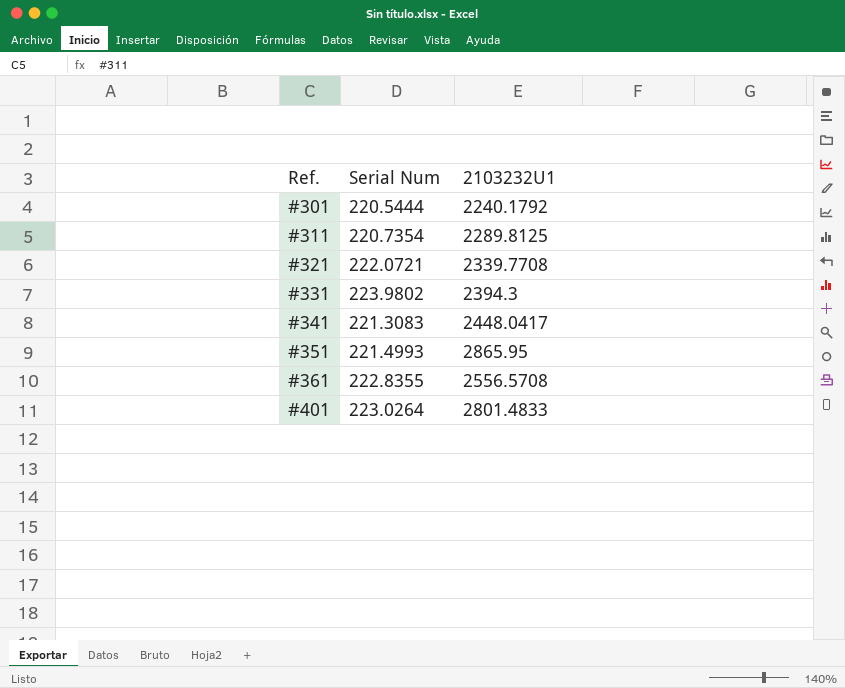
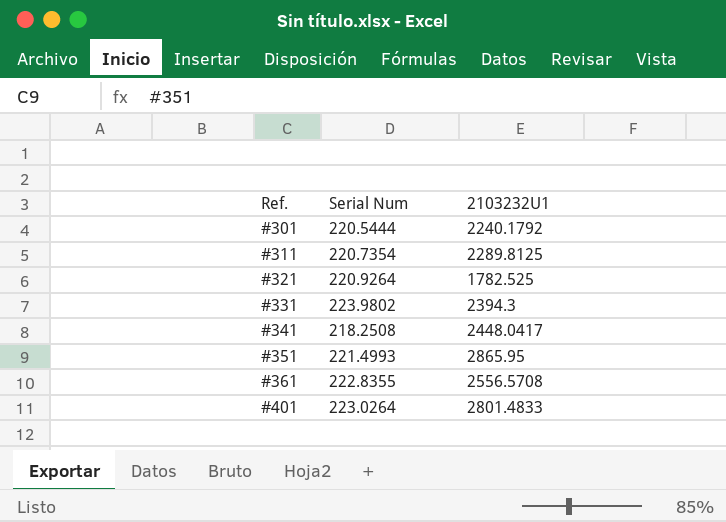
#321 | Serial Num: 222.0721 -> 220.9264
#321 | 2103232U1: 2339.7708 -> 1782.525
#341 | Serial Num: 221.3083 -> 218.2508

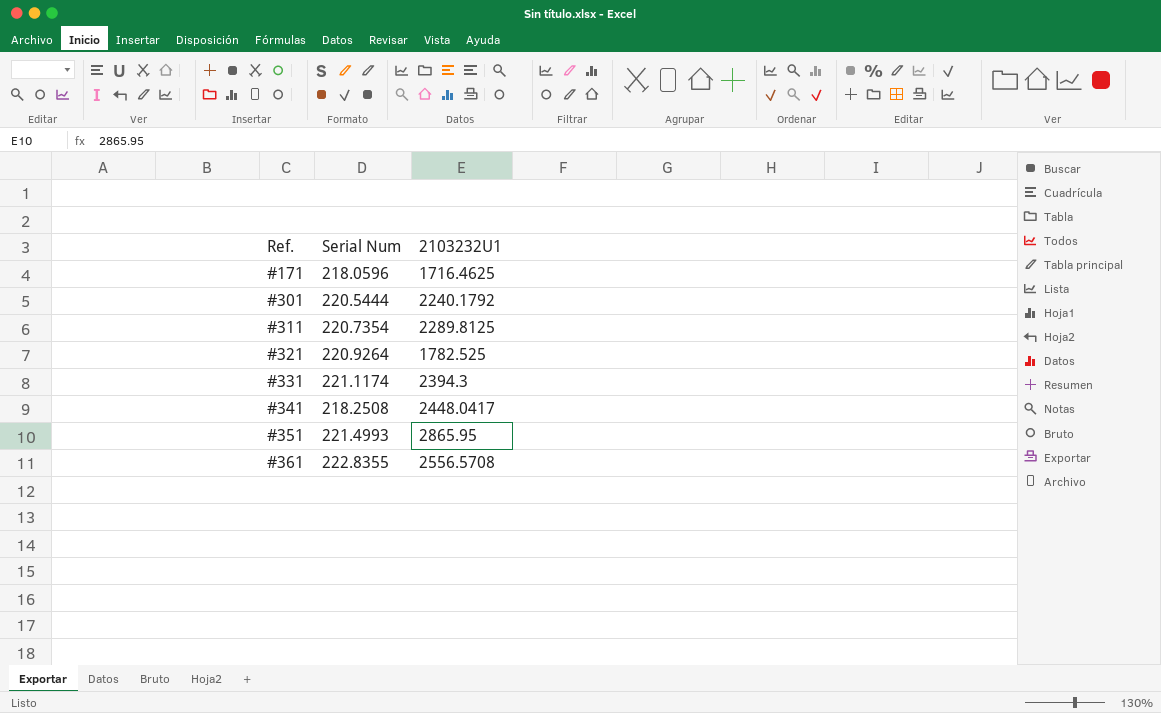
row #401: 223.0264 | 2801.4833 -> none
row #171: none -> 218.0596 | 1716.4625
#331 | Serial Num: 223.9802 -> 221.1174

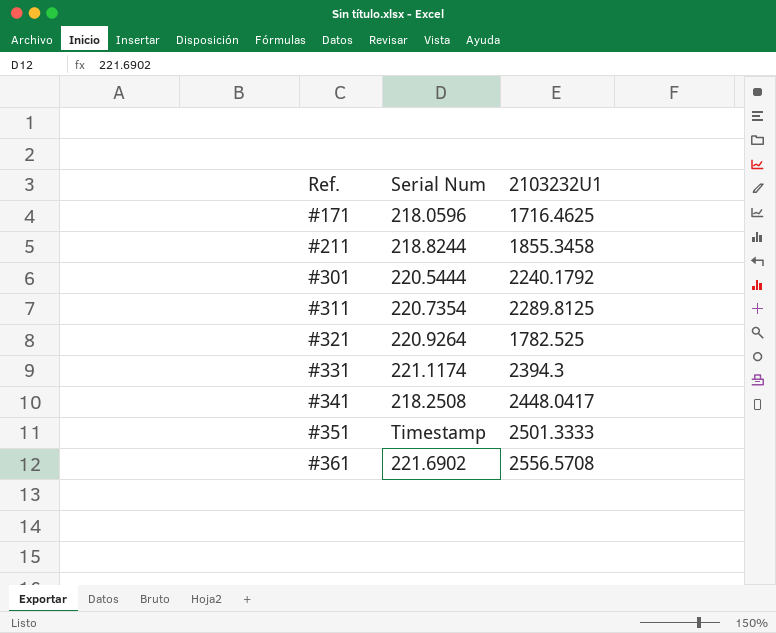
row #211: none -> 218.8244 | 1855.3458
#351 | Serial Num: 221.4993 -> Timestamp
#351 | 2103232U1: 2865.95 -> 2501.3333
#361 | Serial Num: 222.8355 -> 221.6902

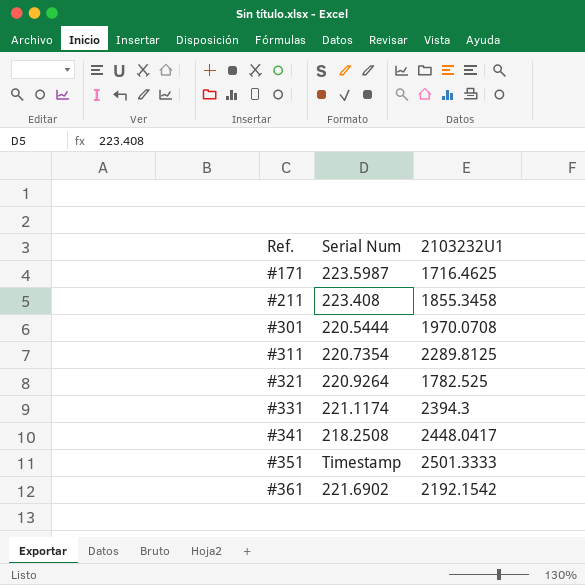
#171 | Serial Num: 218.0596 -> 223.5987
#211 | Serial Num: 218.8244 -> 223.408
#301 | 2103232U1: 2240.1792 -> 1970.0708
#361 | 2103232U1: 2556.5708 -> 2192.1542

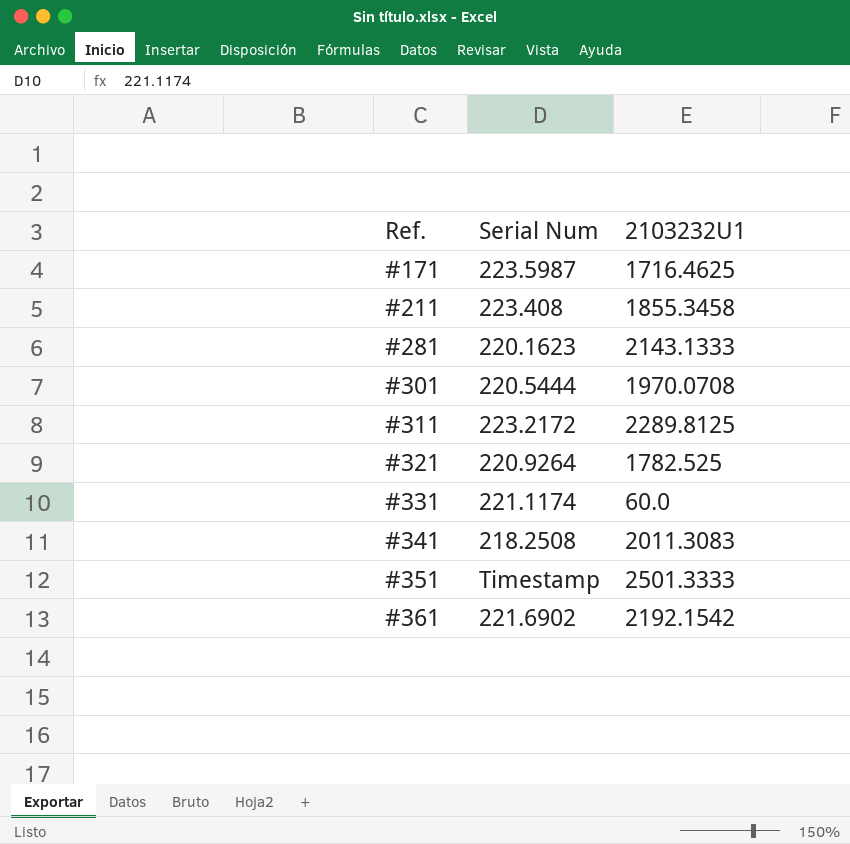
row #281: none -> 220.1623 | 2143.1333
#311 | Serial Num: 220.7354 -> 223.2172
#331 | 2103232U1: 2394.3 -> 60.0
#341 | 2103232U1: 2448.0417 -> 2011.3083

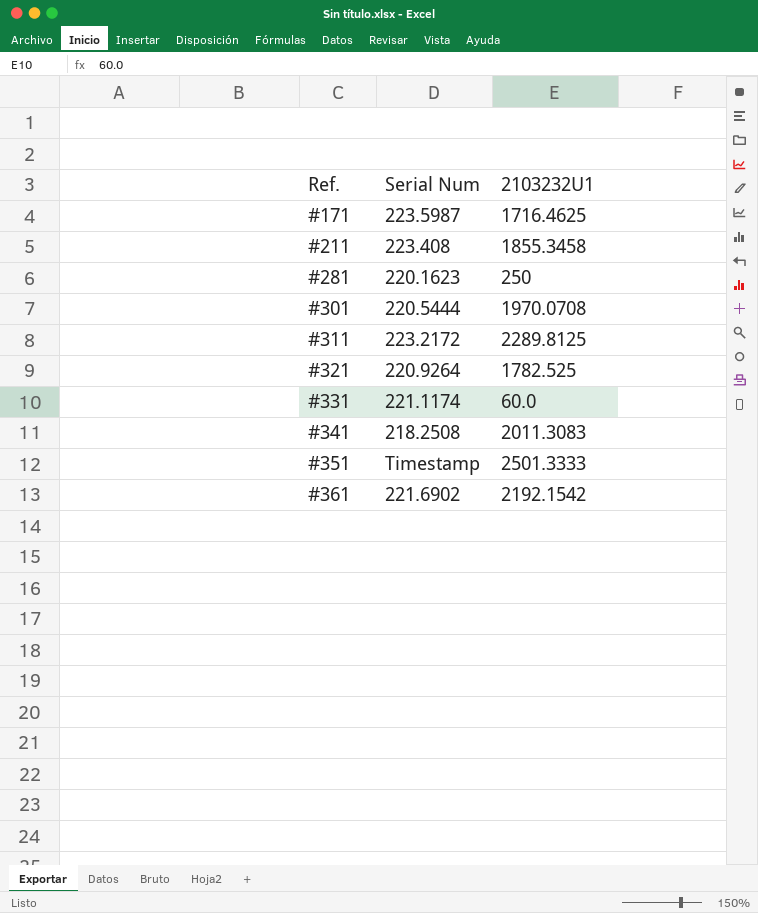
#281 | 2103232U1: 2143.1333 -> 250

